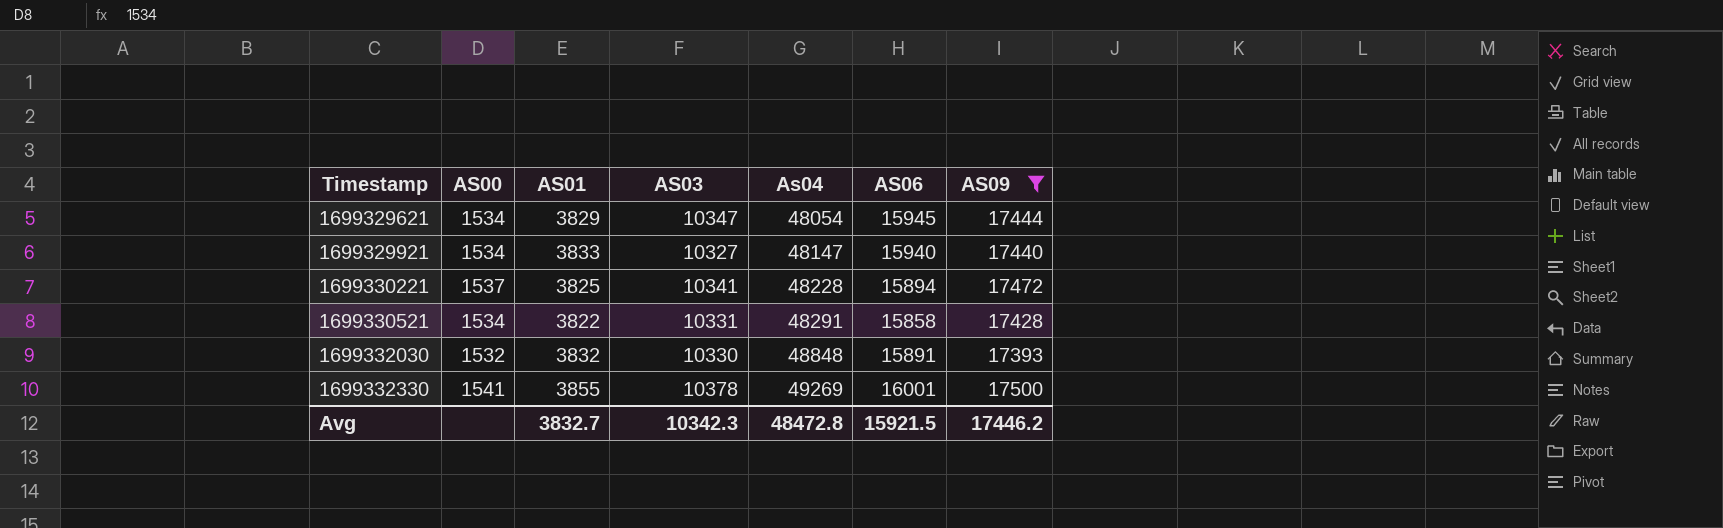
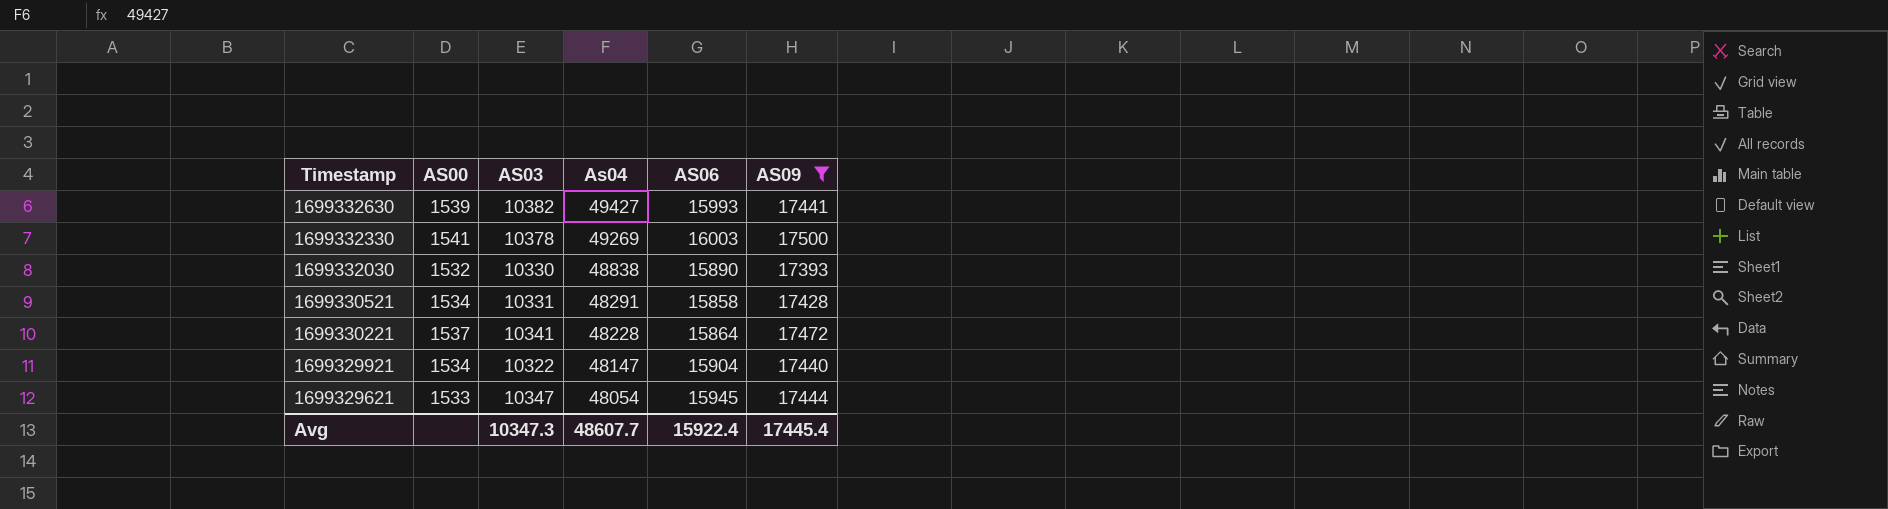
row order: Timestamp ascending -> Timestamp descending
column AS01 | position: 3 -> none
row 1699332630: none -> 1539 | 10382 | 49427 | 15993 | 17441
1699332330 | AS06: 16001 -> 16003
1699332030 | As04: 48848 -> 48838
1699332030 | AS06: 15891 -> 15890
1699330221 | AS06: 15894 -> 15864
1699329921 | AS03: 10327 -> 10322
1699329921 | AS06: 15940 -> 15904
1699329621 | AS00: 1534 -> 1533
Avg | AS03: 10342.3 -> 10347.3
Avg | As04: 48472.8 -> 48607.7
Avg | AS06: 15921.5 -> 15922.4
Avg | AS09: 17446.2 -> 17445.4

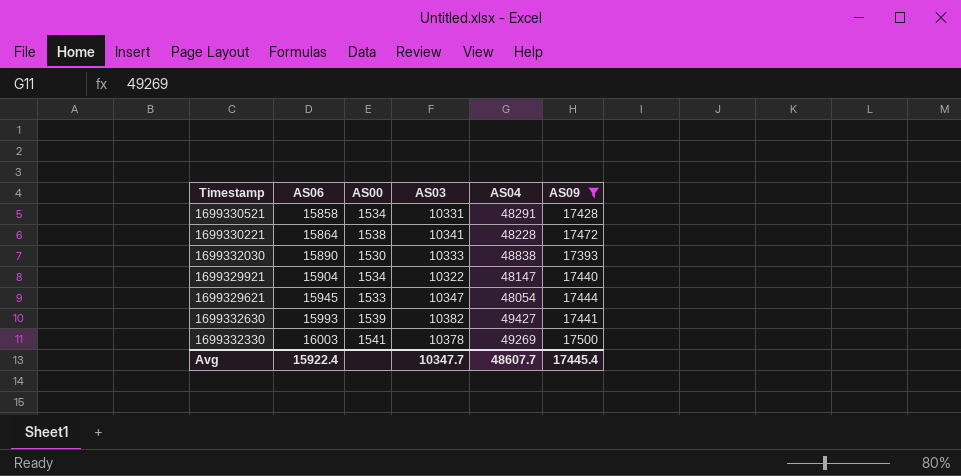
row order: Timestamp descending -> AS06 ascending
column AS06 | position: 5 -> 2
column name: As04 -> AS04
1699330221 | AS00: 1537 -> 1538
1699332030 | AS00: 1532 -> 1530
1699332030 | AS03: 10330 -> 10333
Avg | AS03: 10347.3 -> 10347.7

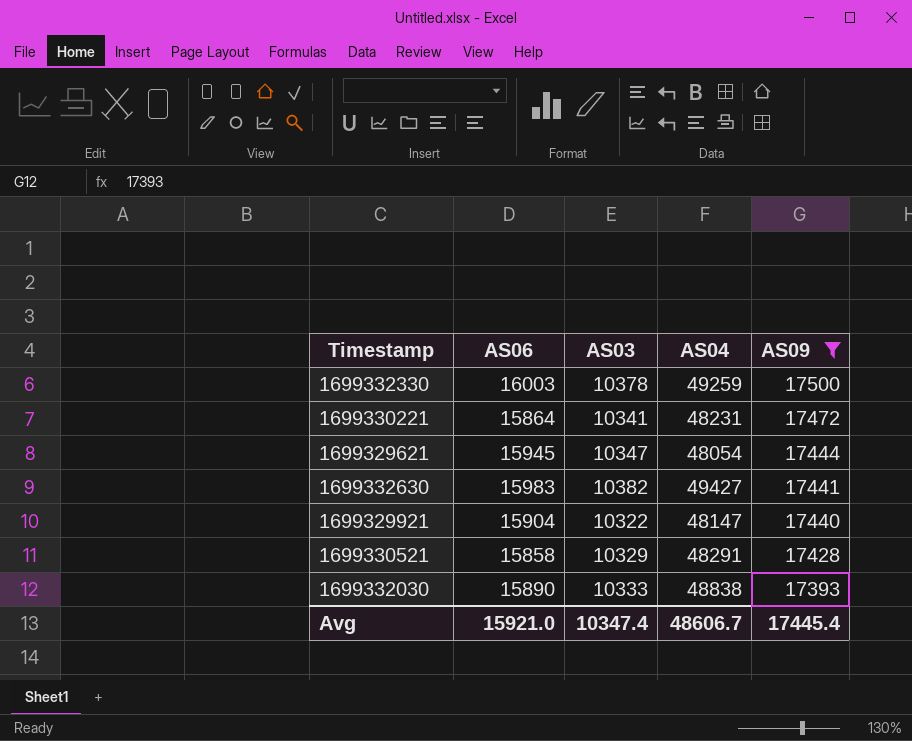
row order: AS06 ascending -> AS09 descending
column AS00 | position: 3 -> none
1699332330 | AS04: 49269 -> 49259
1699330221 | AS04: 48228 -> 48231
1699332630 | AS06: 15993 -> 15983
1699330521 | AS03: 10331 -> 10329
Avg | AS06: 15922.4 -> 15921.0
Avg | AS03: 10347.7 -> 10347.4
Avg | AS04: 48607.7 -> 48606.7

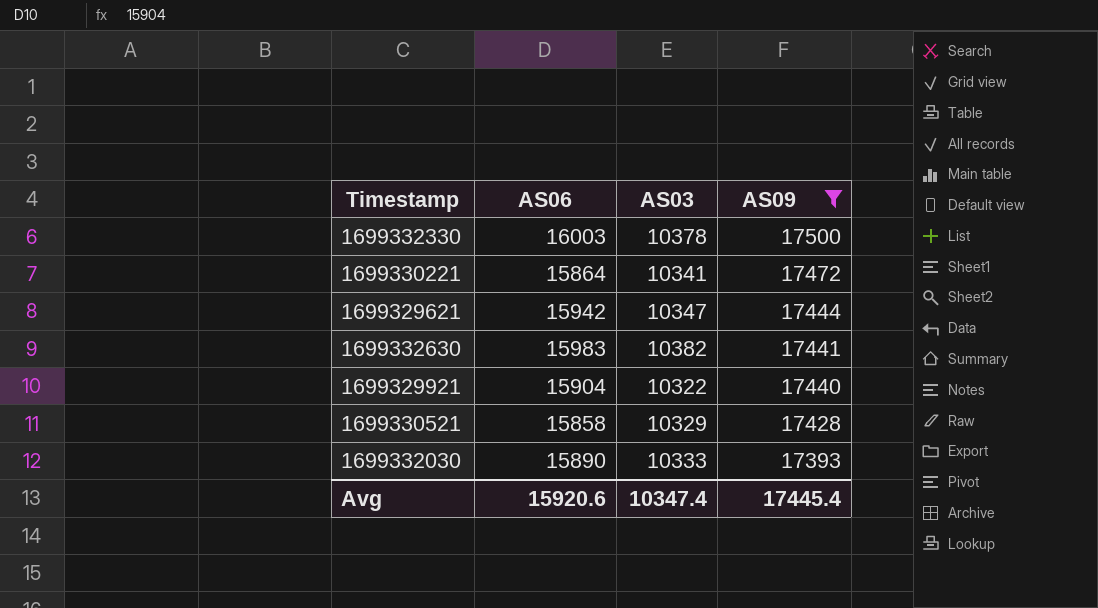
column AS04 | position: 4 -> none
1699329621 | AS06: 15945 -> 15942
Avg | AS06: 15921.0 -> 15920.6

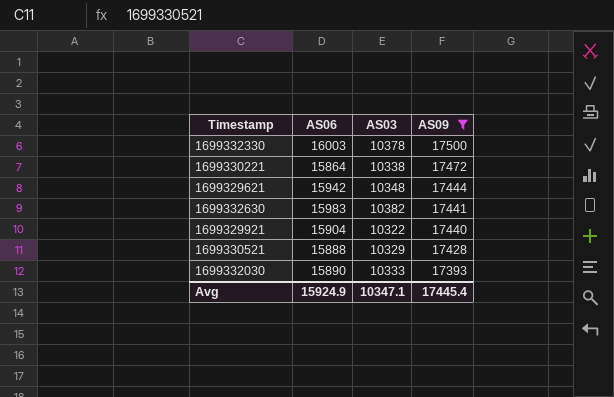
1699330221 | AS03: 10341 -> 10338
1699329621 | AS03: 10347 -> 10348
1699330521 | AS06: 15858 -> 15888
Avg | AS06: 15920.6 -> 15924.9
Avg | AS03: 10347.4 -> 10347.1

